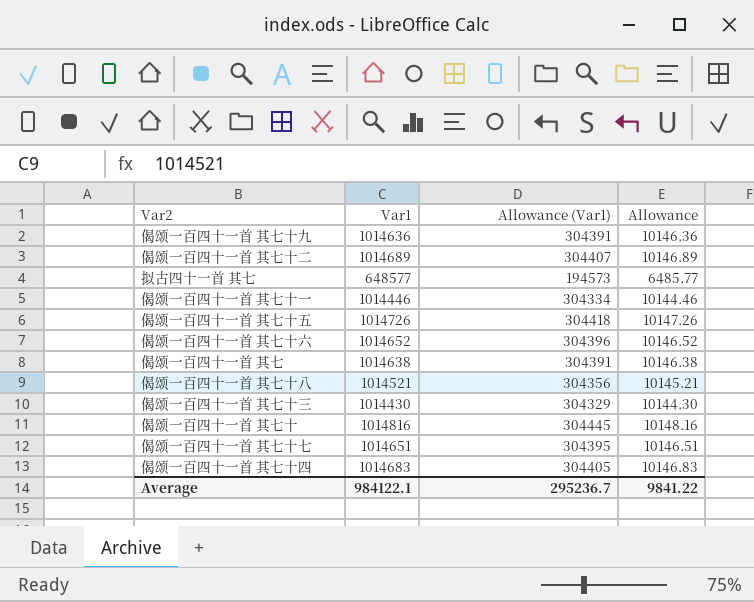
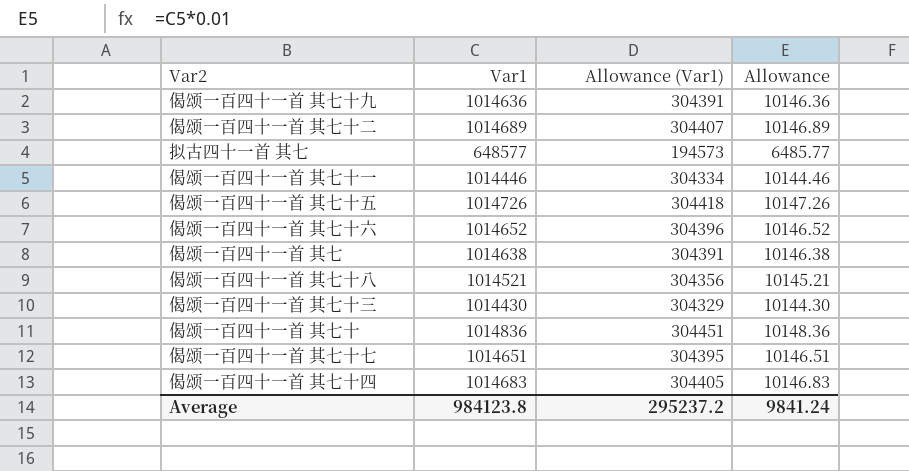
偈颂一百四十一首 其七十 | Var1: 1014816 -> 1014836
偈颂一百四十一首 其七十 | Allowance (Var1): 304445 -> 304451
偈颂一百四十一首 其七十 | Allowance: 10148.16 -> 10148.36
Average | Var1: 984122.1 -> 984123.8
Average | Allowance (Var1): 295236.7 -> 295237.2
Average | Allowance: 9841.22 -> 9841.24

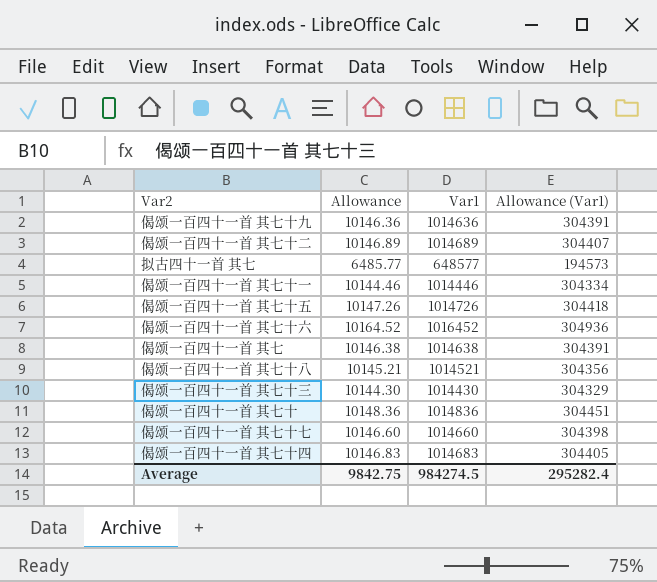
column Allowance | position: 4 -> 2
偈颂一百四十一首 其七十六 | Allowance: 10146.52 -> 10164.52
偈颂一百四十一首 其七十六 | Var1: 1014652 -> 1016452
偈颂一百四十一首 其七十六 | Allowance (Var1): 304396 -> 304936
偈颂一百四十一首 其七十七 | Allowance: 10146.51 -> 10146.60
偈颂一百四十一首 其七十七 | Var1: 1014651 -> 1014660
偈颂一百四十一首 其七十七 | Allowance (Var1): 304395 -> 304398
Average | Allowance: 9841.24 -> 9842.75
Average | Var1: 984123.8 -> 984274.5
Average | Allowance (Var1): 295237.2 -> 295282.4

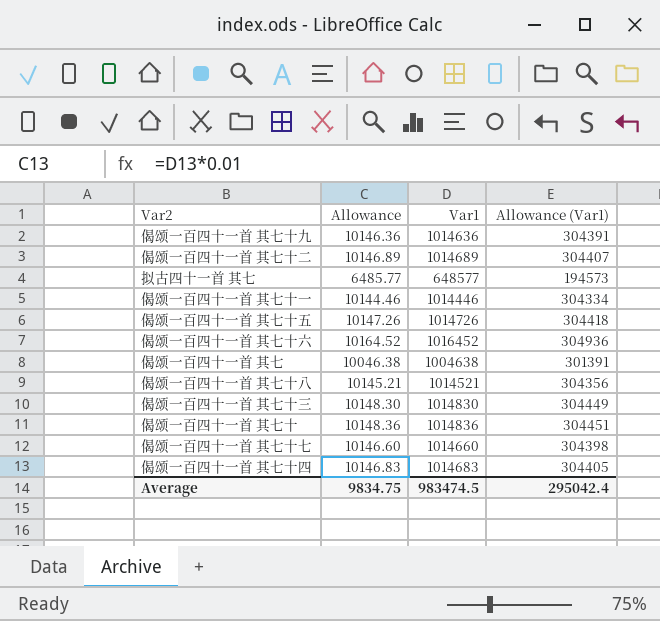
偈颂一百四十一首 其七 | Allowance: 10146.38 -> 10046.38
偈颂一百四十一首 其七 | Var1: 1014638 -> 1004638
偈颂一百四十一首 其七 | Allowance (Var1): 304391 -> 301391
偈颂一百四十一首 其七十三 | Allowance: 10144.30 -> 10148.30
偈颂一百四十一首 其七十三 | Var1: 1014430 -> 1014830
偈颂一百四十一首 其七十三 | Allowance (Var1): 304329 -> 304449
Average | Allowance: 9842.75 -> 9834.75
Average | Var1: 984274.5 -> 983474.5
Average | Allowance (Var1): 295282.4 -> 295042.4

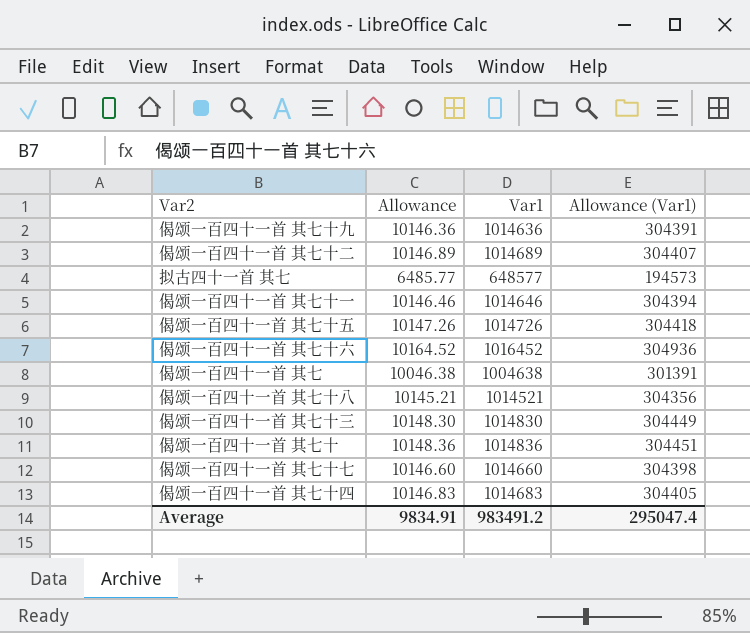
偈颂一百四十一首 其七十一 | Allowance: 10144.46 -> 10146.46
偈颂一百四十一首 其七十一 | Var1: 1014446 -> 1014646
偈颂一百四十一首 其七十一 | Allowance (Var1): 304334 -> 304394
Average | Allowance: 9834.75 -> 9834.91
Average | Var1: 983474.5 -> 983491.2
Average | Allowance (Var1): 295042.4 -> 295047.4

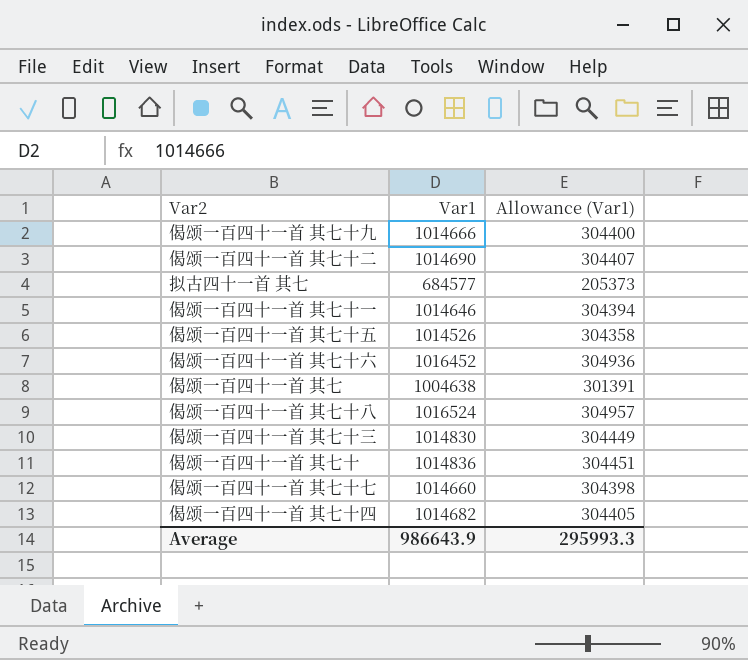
column Allowance | formula: [Var1] * 0.01 -> none
偈颂一百四十一首 其七十九 | Var1: 1014636 -> 1014666
偈颂一百四十一首 其七十九 | Allowance (Var1): 304391 -> 304400
偈颂一百四十一首 其七十二 | Var1: 1014689 -> 1014690
拟古四十一首 其七 | Var1: 648577 -> 684577
拟古四十一首 其七 | Allowance (Var1): 194573 -> 205373
偈颂一百四十一首 其七十五 | Var1: 1014726 -> 1014526
偈颂一百四十一首 其七十五 | Allowance (Var1): 304418 -> 304358
偈颂一百四十一首 其七十八 | Var1: 1014521 -> 1016524
偈颂一百四十一首 其七十八 | Allowance (Var1): 304356 -> 304957
偈颂一百四十一首 其七十四 | Var1: 1014683 -> 1014682
Average | Var1: 983491.2 -> 986643.9
Average | Allowance (Var1): 295047.4 -> 295993.3

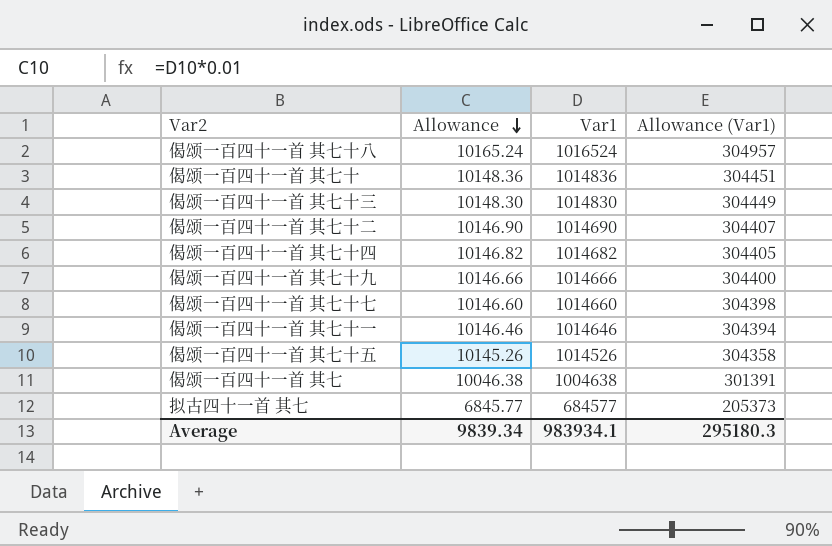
row order: none -> Allowance descending
column Allowance | formula: none -> [Var1] * 0.01
row 偈颂一百四十一首 其七十六: 1016452 | 304936 -> none
Average | Var1: 986643.9 -> 983934.1
Average | Allowance (Var1): 295993.3 -> 295180.3

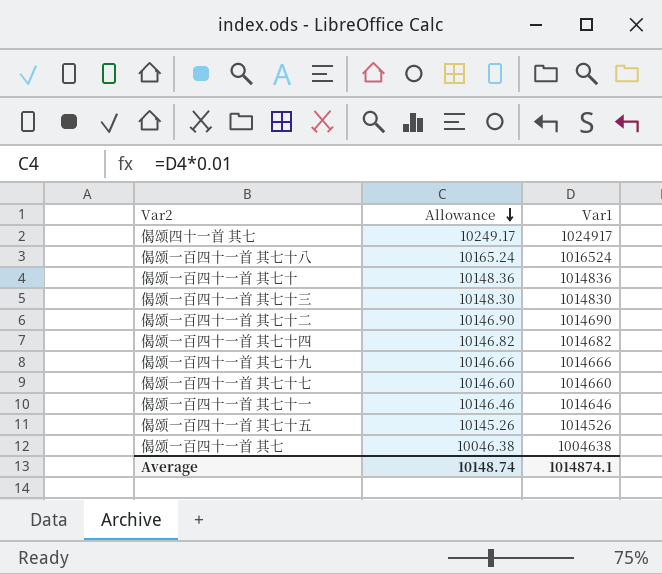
column Allowance (Var1) | formula: [Var1] * 0.3 -> none
row 拟古四十一首 其七: 6845.77 | 684577 | 205373 -> none
row 偈颂四十一首 其七: none -> 10249.17 | 1024917
Average | Allowance: 9839.34 -> 10148.74
Average | Var1: 983934.1 -> 1014874.1

